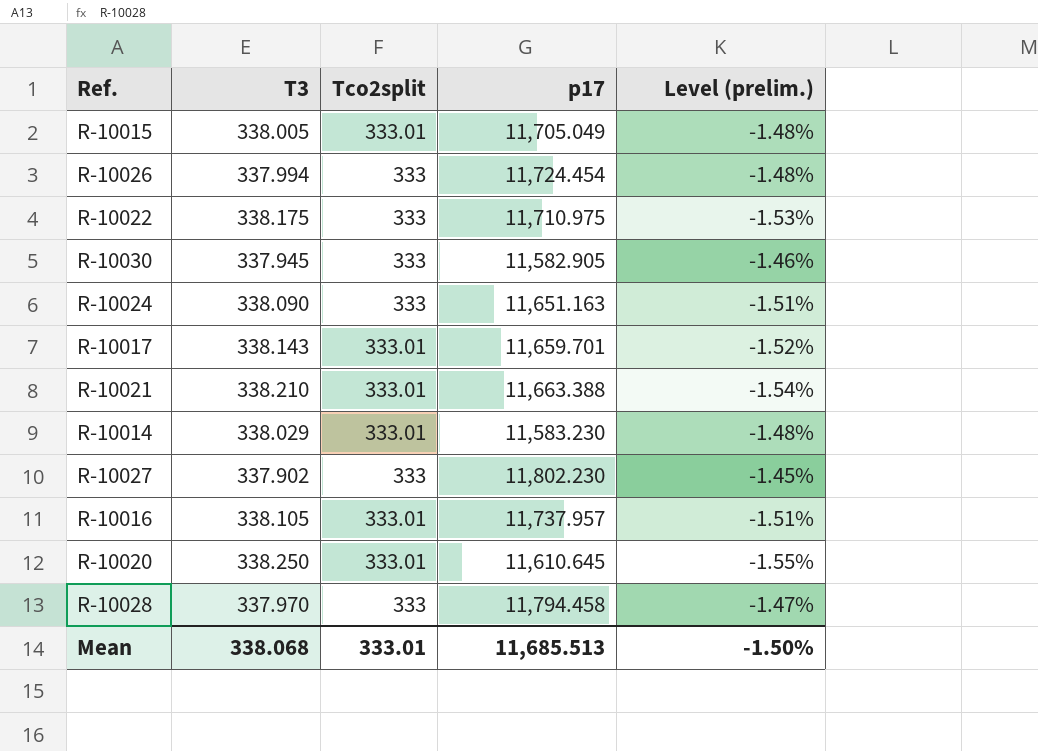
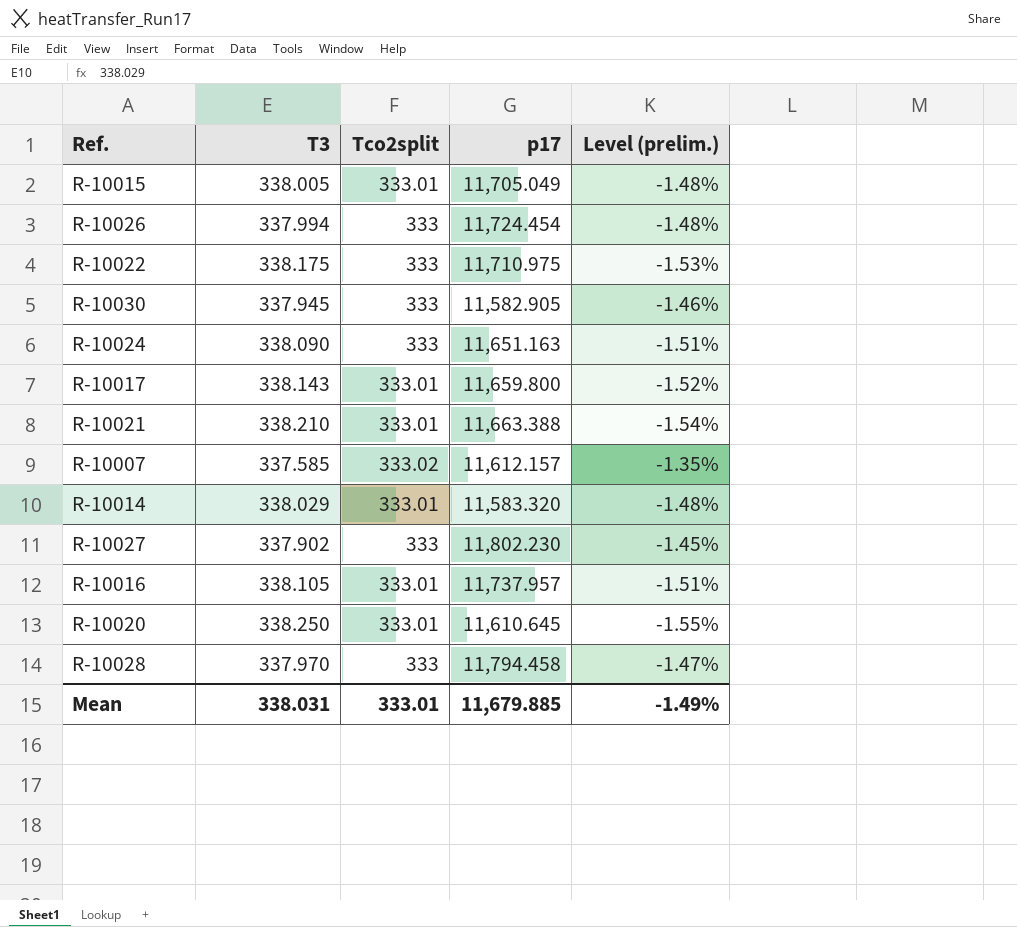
R-10017 | p17: 11,659.701 -> 11,659.800
row R-10007: none -> 337.585 | 333.02 | 11,612.157 | -1.35%
R-10014 | p17: 11,583.230 -> 11,583.320
Mean | T3: 338.068 -> 338.031
Mean | p17: 11,685.513 -> 11,679.885
Mean | Level (prelim.): -1.50% -> -1.49%

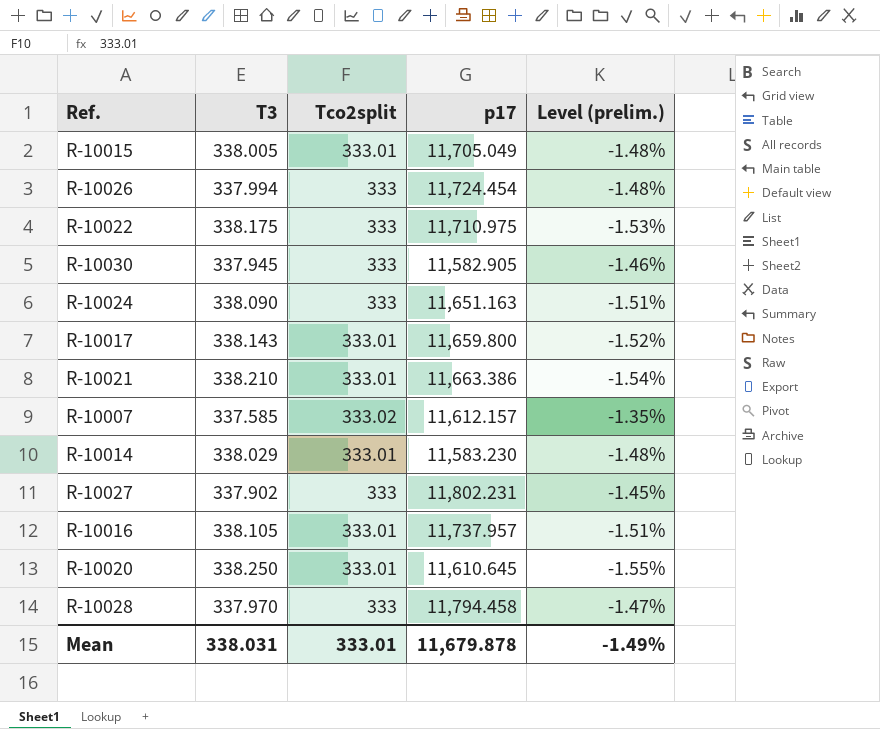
R-10021 | p17: 11,663.388 -> 11,663.386
R-10014 | p17: 11,583.320 -> 11,583.230
R-10027 | p17: 11,802.230 -> 11,802.231
Mean | p17: 11,679.885 -> 11,679.878

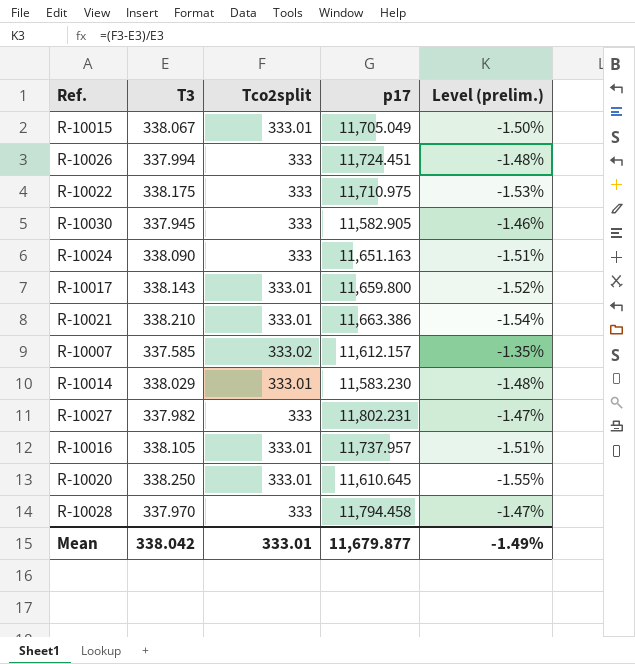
R-10015 | T3: 338.005 -> 338.067
R-10015 | Level (prelim.): -1.48% -> -1.50%
R-10026 | p17: 11,724.454 -> 11,724.451
R-10027 | T3: 337.902 -> 337.982
R-10027 | Level (prelim.): -1.45% -> -1.47%
Mean | T3: 338.031 -> 338.042
Mean | p17: 11,679.878 -> 11,679.877

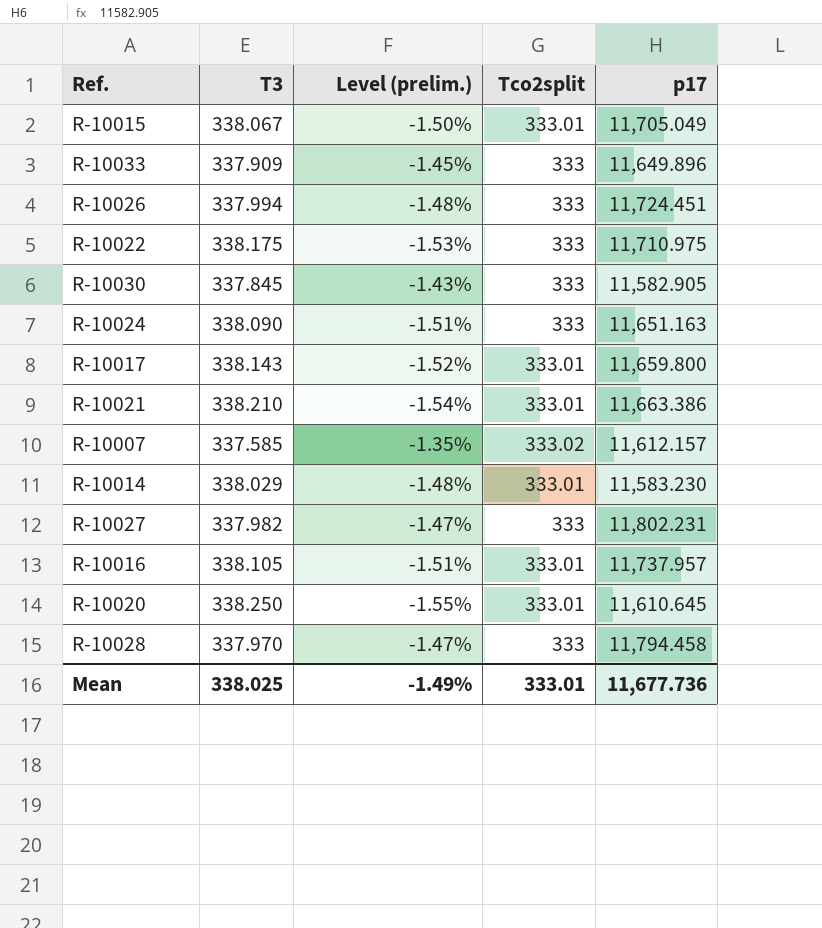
column Level (prelim.) | position: 5 -> 3
row R-10033: none -> 337.909 | -1.45% | 333 | 11,649.896
R-10030 | T3: 337.945 -> 337.845
R-10030 | Level (prelim.): -1.46% -> -1.43%
Mean | T3: 338.042 -> 338.025
Mean | p17: 11,679.877 -> 11,677.736

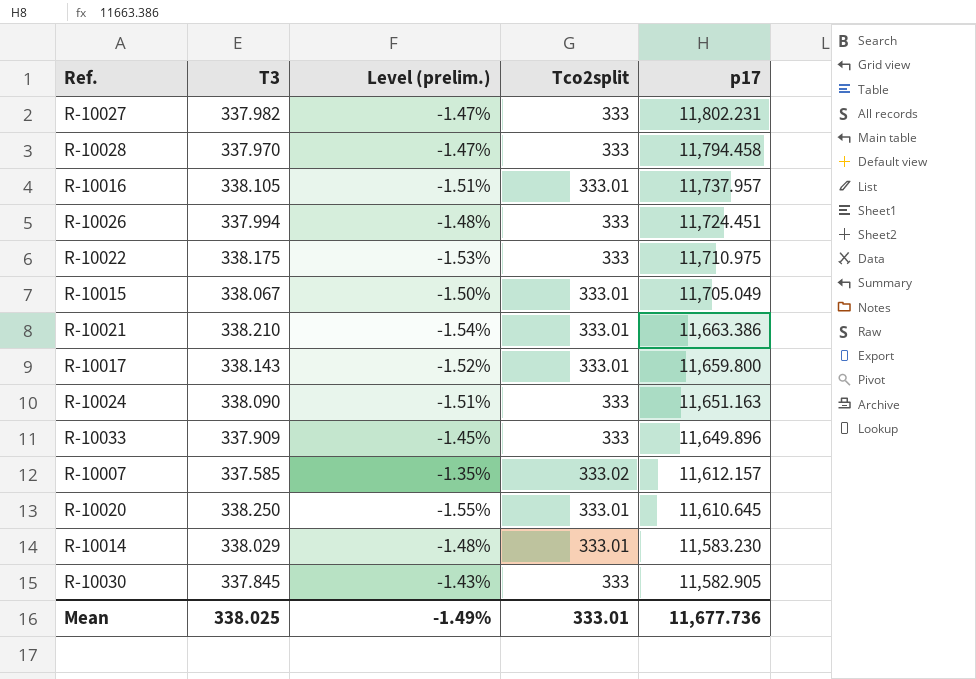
row order: none -> p17 descending

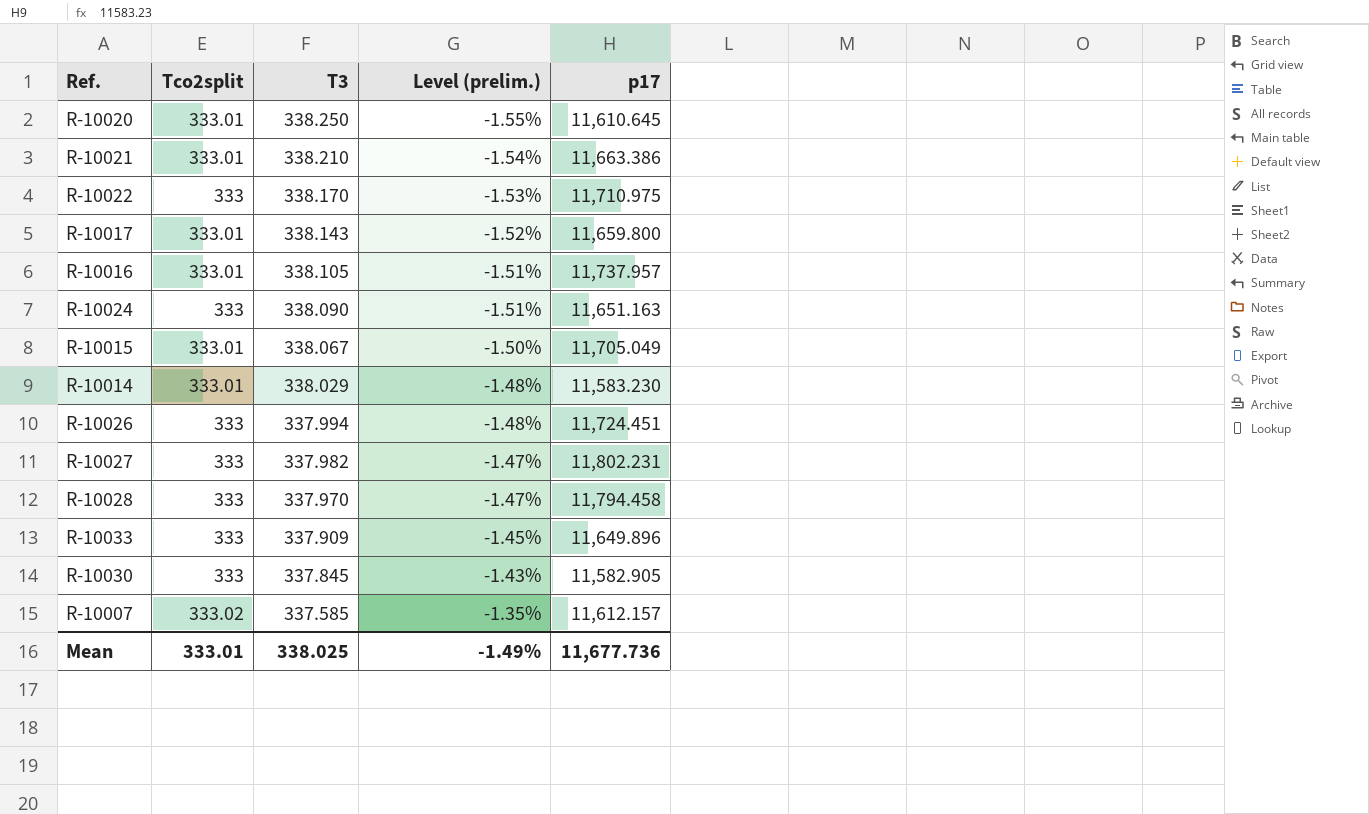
row order: p17 descending -> T3 descending
column Tco2split | position: 4 -> 2
R-10022 | T3: 338.175 -> 338.170

